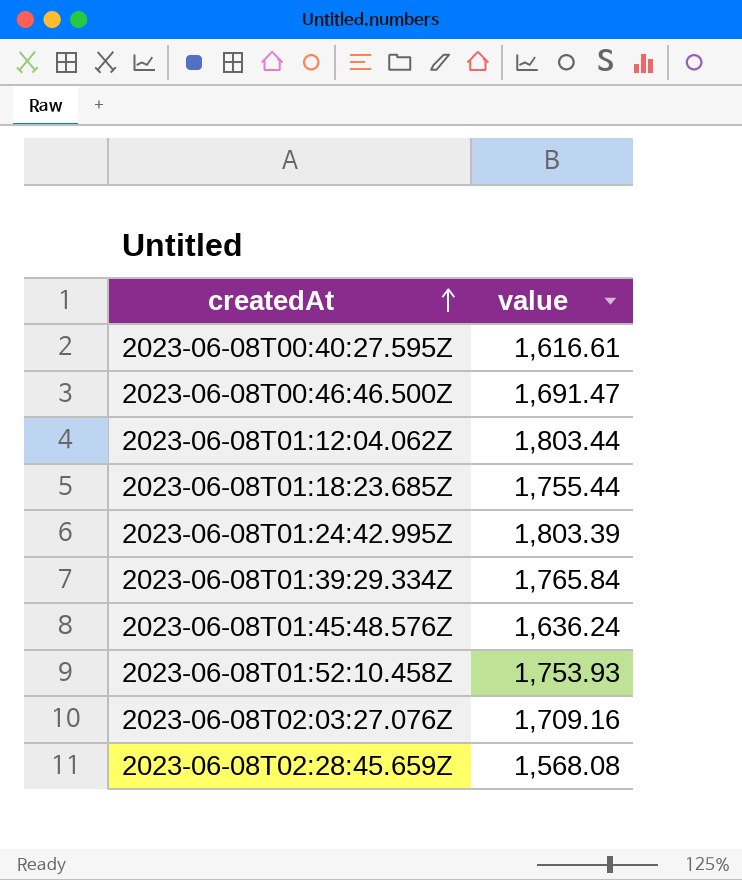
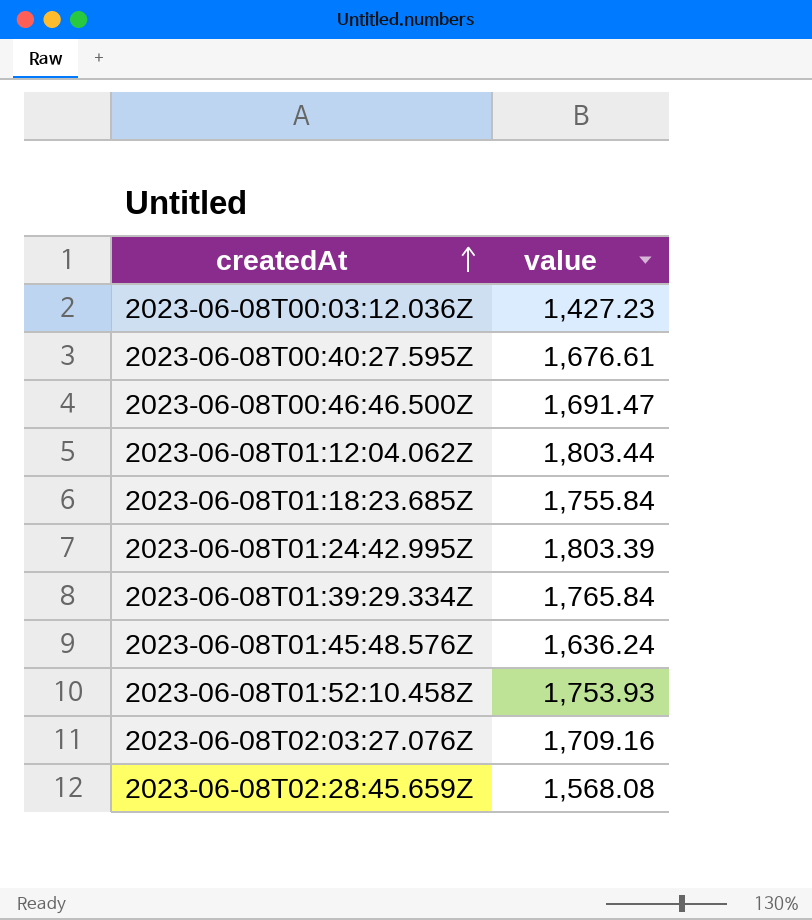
row 2023-06-08T00:03:12.036Z: none -> 1,427.23
2023-06-08T00:40:27.595Z | value: 1,616.61 -> 1,676.61
2023-06-08T01:18:23.685Z | value: 1,755.44 -> 1,755.84

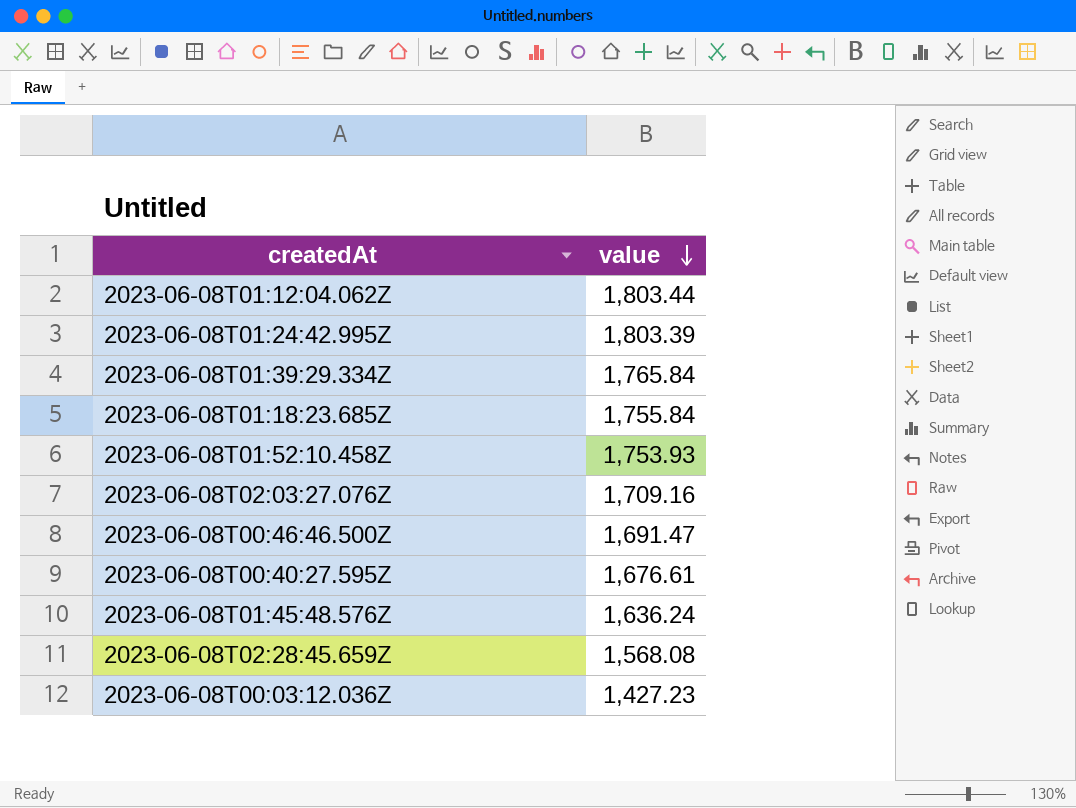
row order: createdAt ascending -> value descending

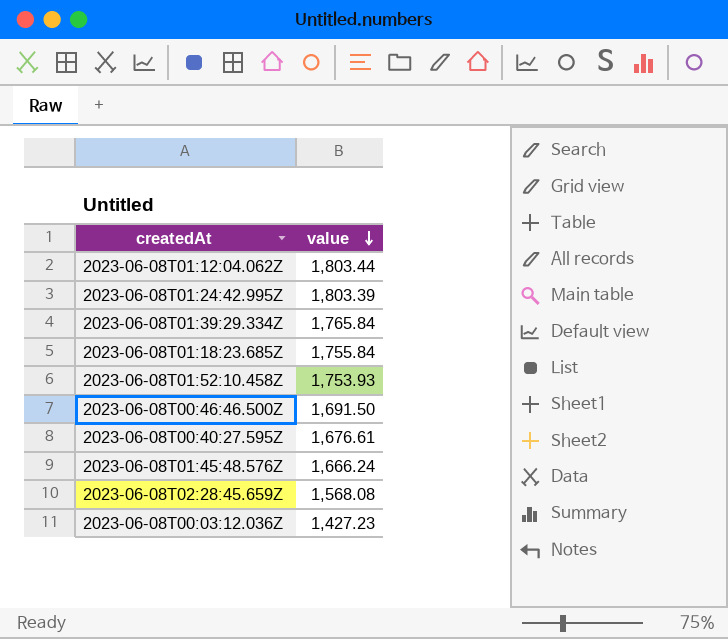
row 2023-06-08T02:03:27.076Z: 1,709.16 -> none
2023-06-08T00:46:46.500Z | value: 1,691.47 -> 1,691.50
2023-06-08T01:45:48.576Z | value: 1,636.24 -> 1,666.24

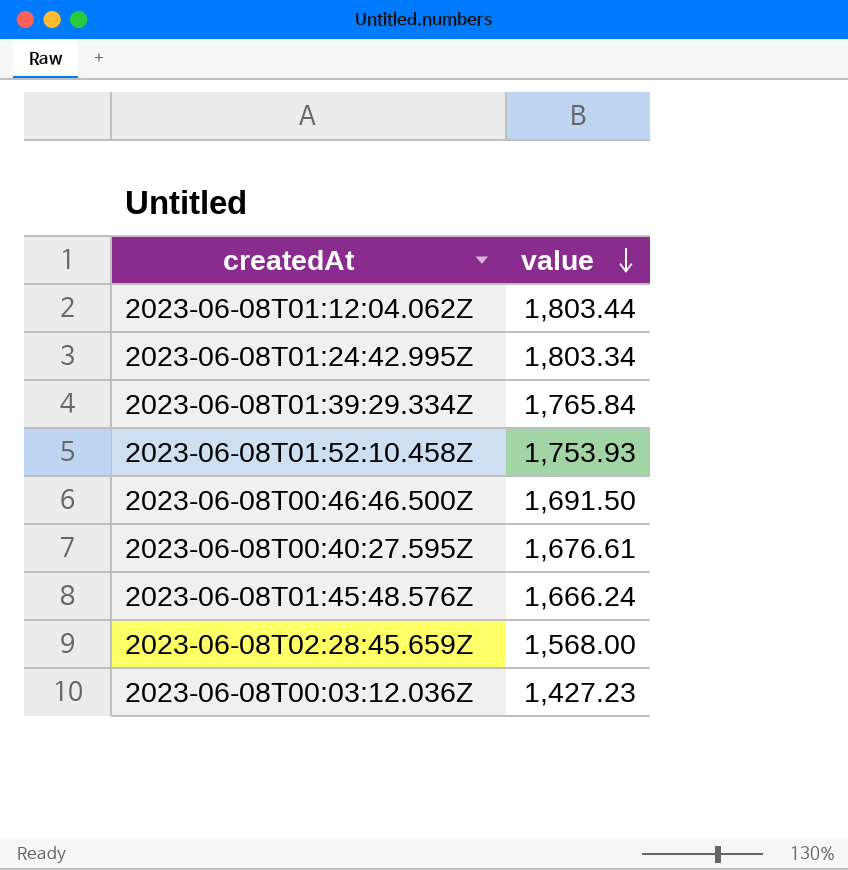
row 2023-06-08T01:18:23.685Z: 1,755.84 -> none
2023-06-08T01:24:42.995Z | value: 1,803.39 -> 1,803.34
2023-06-08T02:28:45.659Z | value: 1,568.08 -> 1,568.00

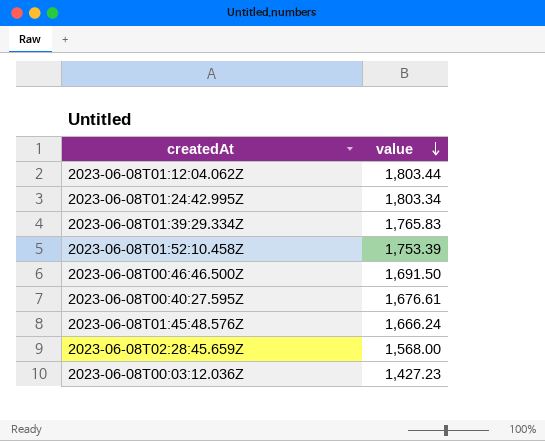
2023-06-08T01:39:29.334Z | value: 1,765.84 -> 1,765.83
2023-06-08T01:52:10.458Z | value: 1,753.93 -> 1,753.39

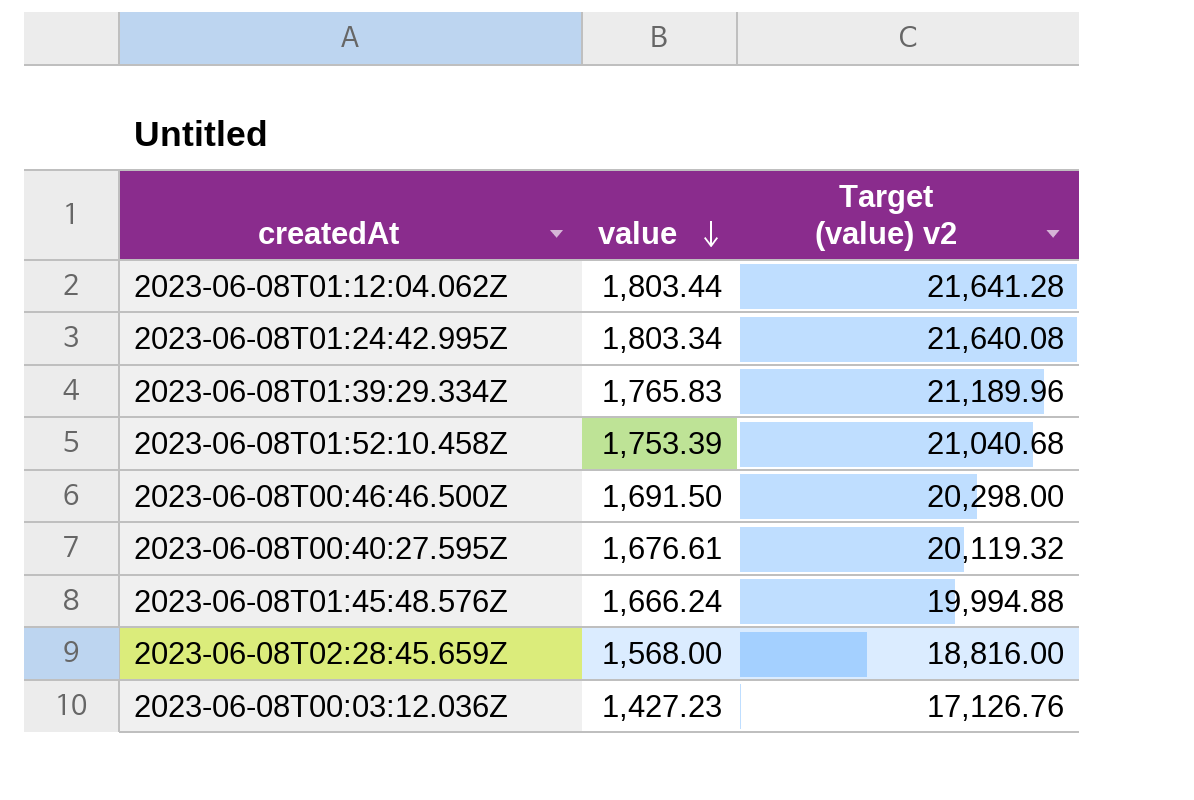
column Target (value) v2 | formula: none -> [value] * 12

